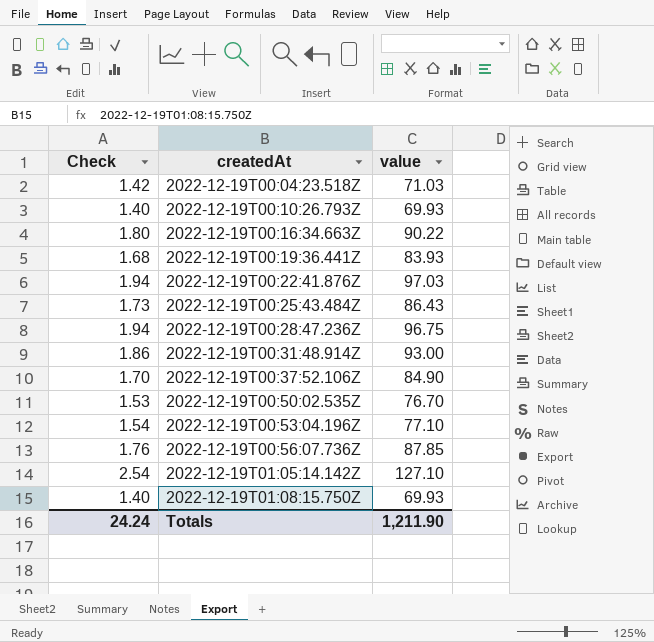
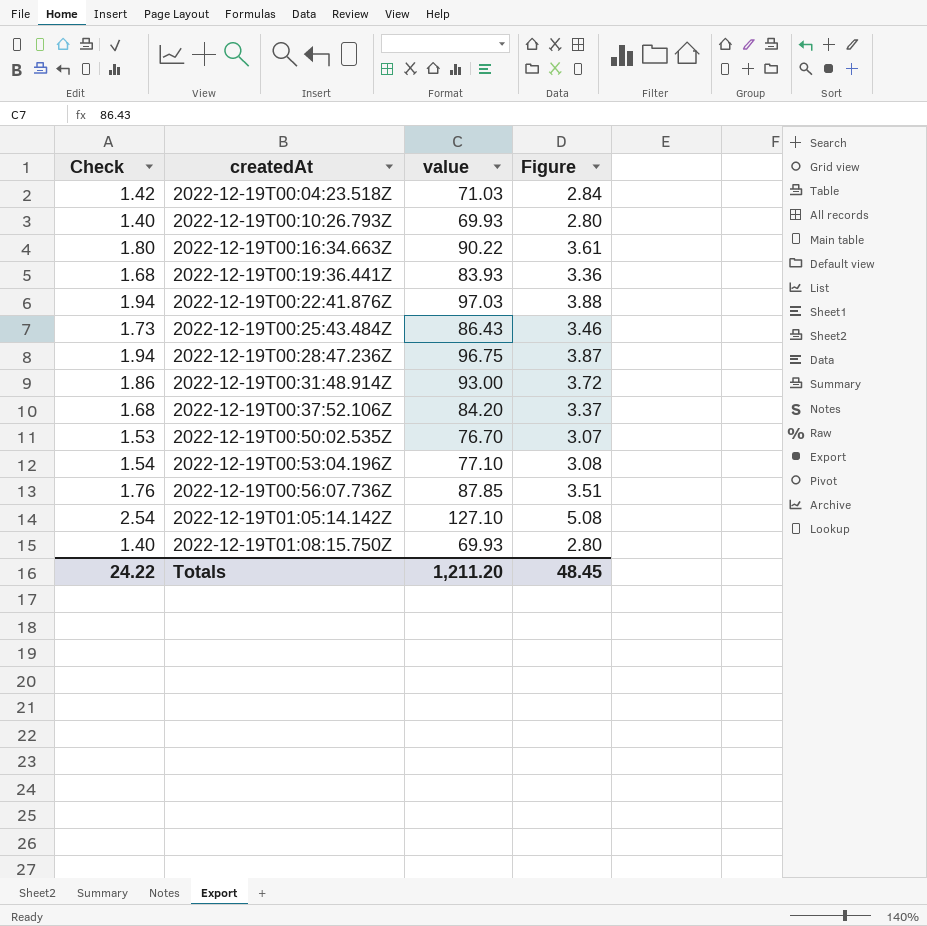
column Figure | formula: none -> [value] * 0.04
2022-12-19T00:37:52.106Z | Check: 1.70 -> 1.68
2022-12-19T00:37:52.106Z | value: 84.90 -> 84.20
Totals | Check: 24.24 -> 24.22
Totals | value: 1,211.90 -> 1,211.20

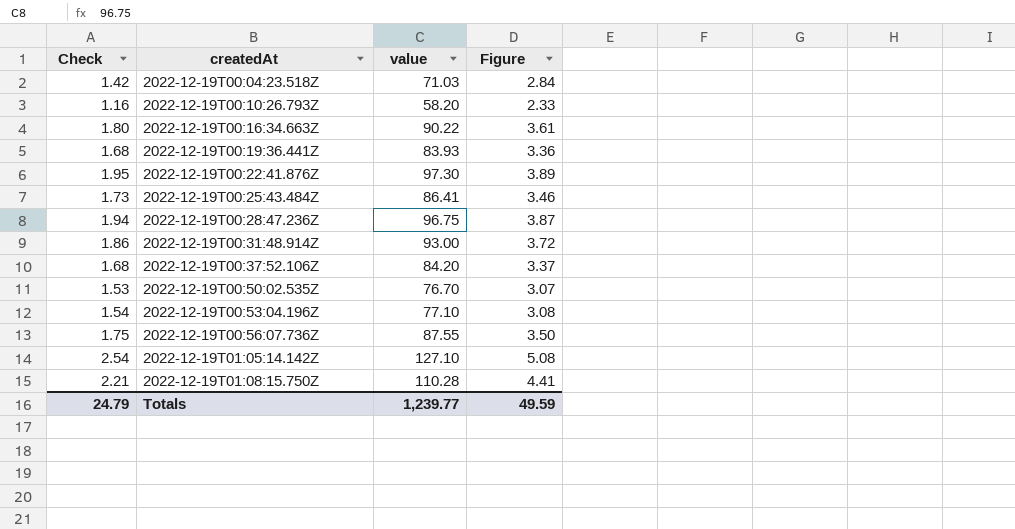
2022-12-19T00:10:26.793Z | Check: 1.40 -> 1.16
2022-12-19T00:10:26.793Z | value: 69.93 -> 58.20
2022-12-19T00:10:26.793Z | Figure: 2.80 -> 2.33
2022-12-19T00:22:41.876Z | Check: 1.94 -> 1.95
2022-12-19T00:22:41.876Z | value: 97.03 -> 97.30
2022-12-19T00:22:41.876Z | Figure: 3.88 -> 3.89
2022-12-19T00:25:43.484Z | value: 86.43 -> 86.41
2022-12-19T00:56:07.736Z | Check: 1.76 -> 1.75
2022-12-19T00:56:07.736Z | value: 87.85 -> 87.55
2022-12-19T00:56:07.736Z | Figure: 3.51 -> 3.50
2022-12-19T01:08:15.750Z | Check: 1.40 -> 2.21
2022-12-19T01:08:15.750Z | value: 69.93 -> 110.28
2022-12-19T01:08:15.750Z | Figure: 2.80 -> 4.41
Totals | Check: 24.22 -> 24.79
Totals | value: 1,211.20 -> 1,239.77
Totals | Figure: 48.45 -> 49.59

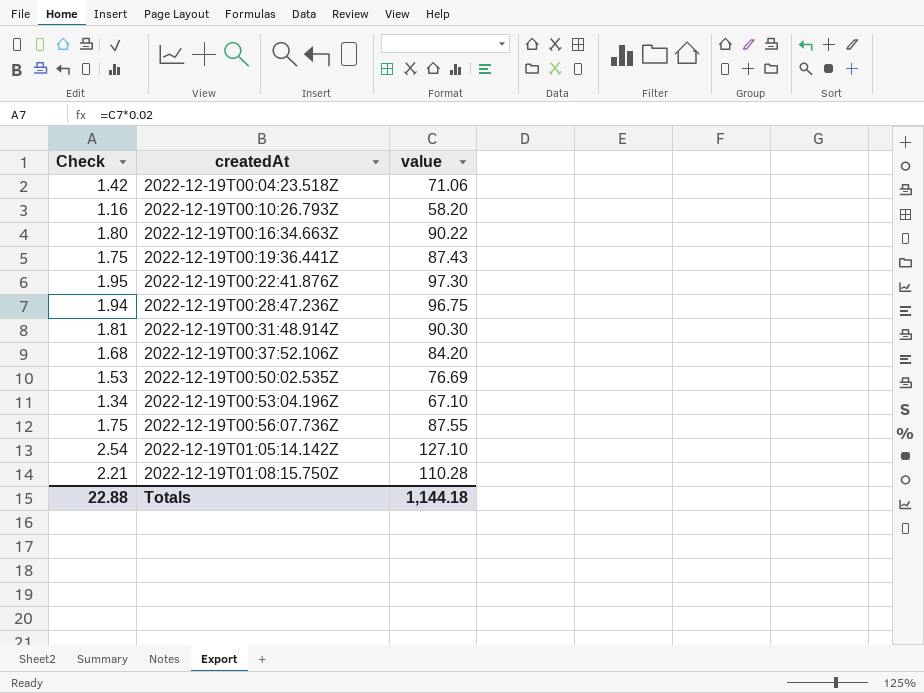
column Figure | formula: [value] * 0.04 -> none
row 2022-12-19T00:25:43.484Z: 1.73 | 86.41 | 3.46 -> none
2022-12-19T00:04:23.518Z | value: 71.03 -> 71.06
2022-12-19T00:19:36.441Z | Check: 1.68 -> 1.75
2022-12-19T00:19:36.441Z | value: 83.93 -> 87.43
2022-12-19T00:31:48.914Z | Check: 1.86 -> 1.81
2022-12-19T00:31:48.914Z | value: 93.00 -> 90.30
2022-12-19T00:50:02.535Z | value: 76.70 -> 76.69
2022-12-19T00:53:04.196Z | Check: 1.54 -> 1.34
2022-12-19T00:53:04.196Z | value: 77.10 -> 67.10
Totals | Check: 24.79 -> 22.88
Totals | value: 1,239.77 -> 1,144.18

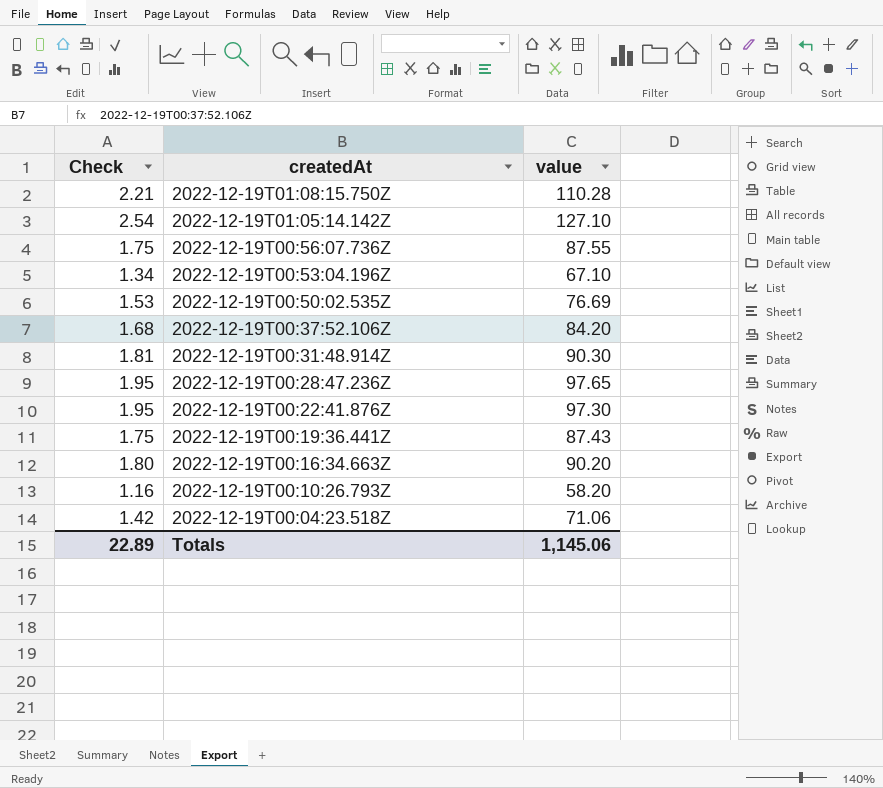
row order: createdAt ascending -> createdAt descending
2022-12-19T00:28:47.236Z | Check: 1.94 -> 1.95
2022-12-19T00:28:47.236Z | value: 96.75 -> 97.65
2022-12-19T00:16:34.663Z | value: 90.22 -> 90.20
Totals | Check: 22.88 -> 22.89
Totals | value: 1,144.18 -> 1,145.06

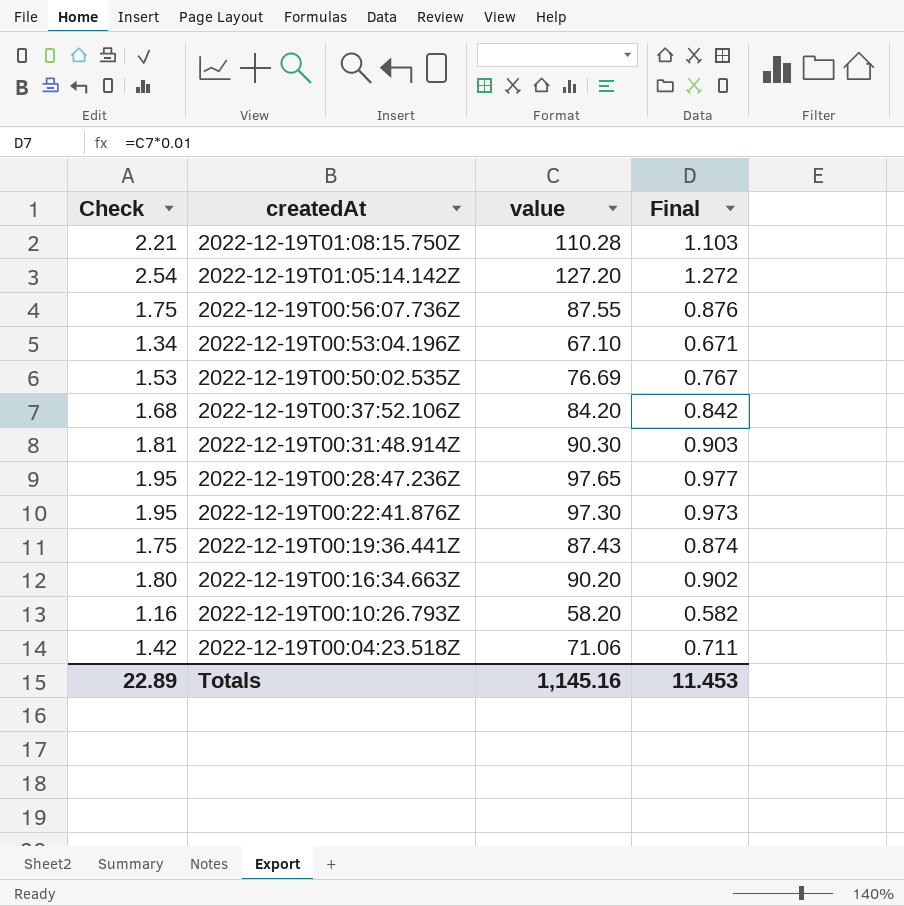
column Final | formula: none -> [value] * 0.01
2022-12-19T01:05:14.142Z | value: 127.10 -> 127.20
Totals | value: 1,145.06 -> 1,145.16

